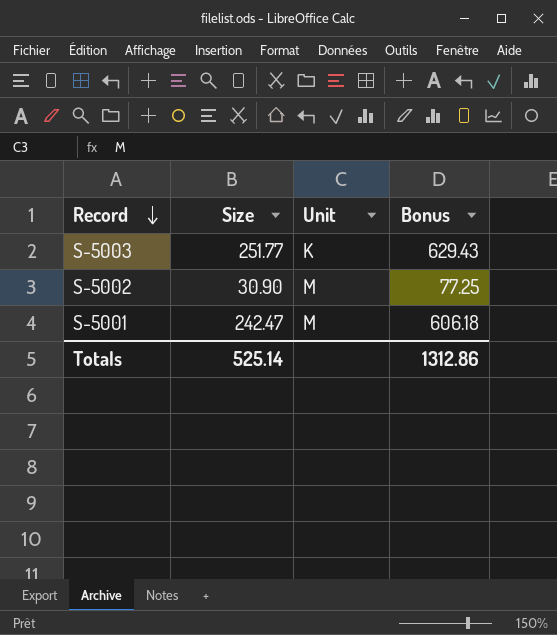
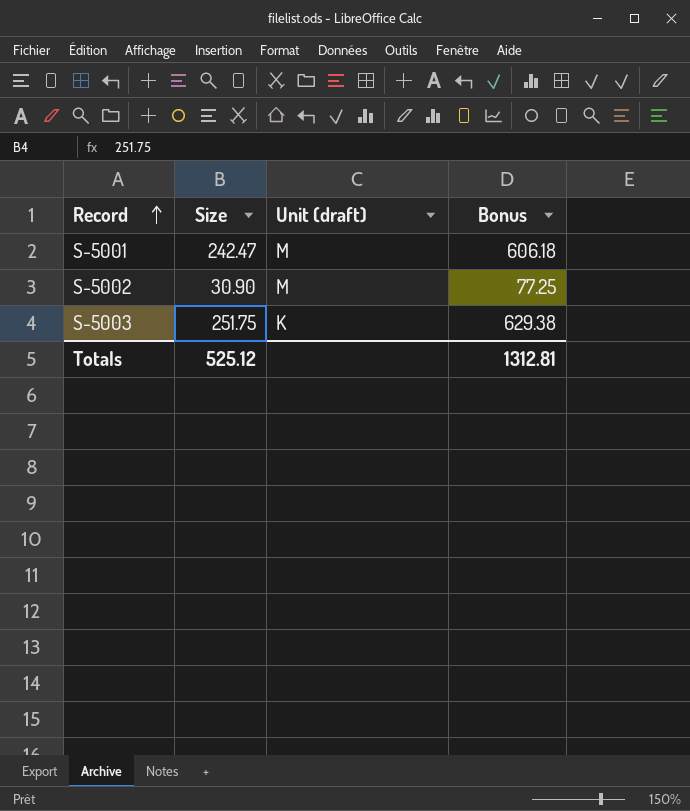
row order: Record descending -> Record ascending
column name: Unit -> Unit (draft)
S-5003 | Size: 251.77 -> 251.75
S-5003 | Bonus: 629.43 -> 629.38
Totals | Size: 525.14 -> 525.12
Totals | Bonus: 1312.86 -> 1312.81

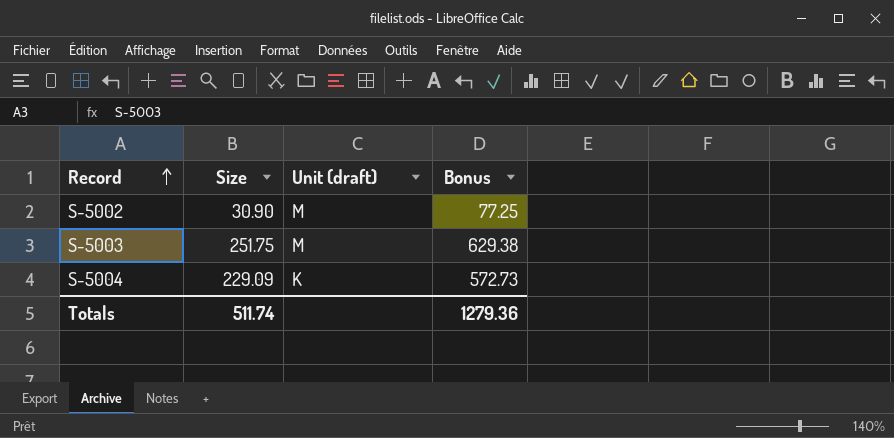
row S-5001: 242.47 | M | 606.18 -> none
S-5003 | Unit (draft): K -> M
row S-5004: none -> 229.09 | K | 572.73
Totals | Size: 525.12 -> 511.74
Totals | Bonus: 1312.81 -> 1279.36

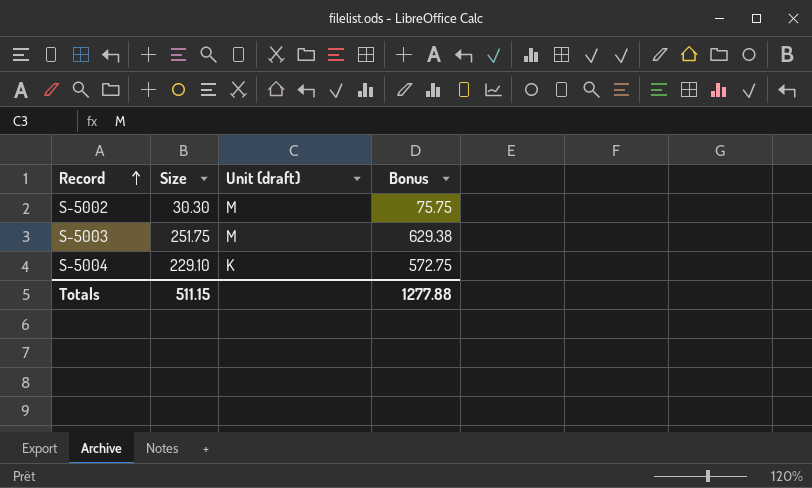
S-5002 | Size: 30.90 -> 30.30
S-5002 | Bonus: 77.25 -> 75.75
S-5004 | Size: 229.09 -> 229.10
S-5004 | Bonus: 572.73 -> 572.75
Totals | Size: 511.74 -> 511.15
Totals | Bonus: 1279.36 -> 1277.88

